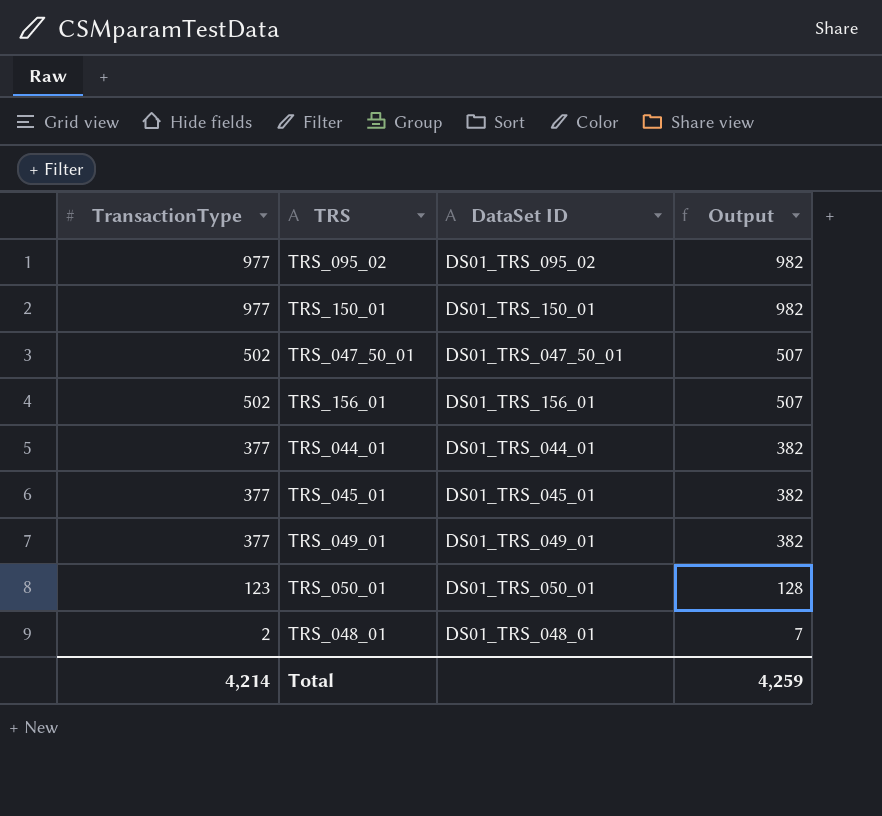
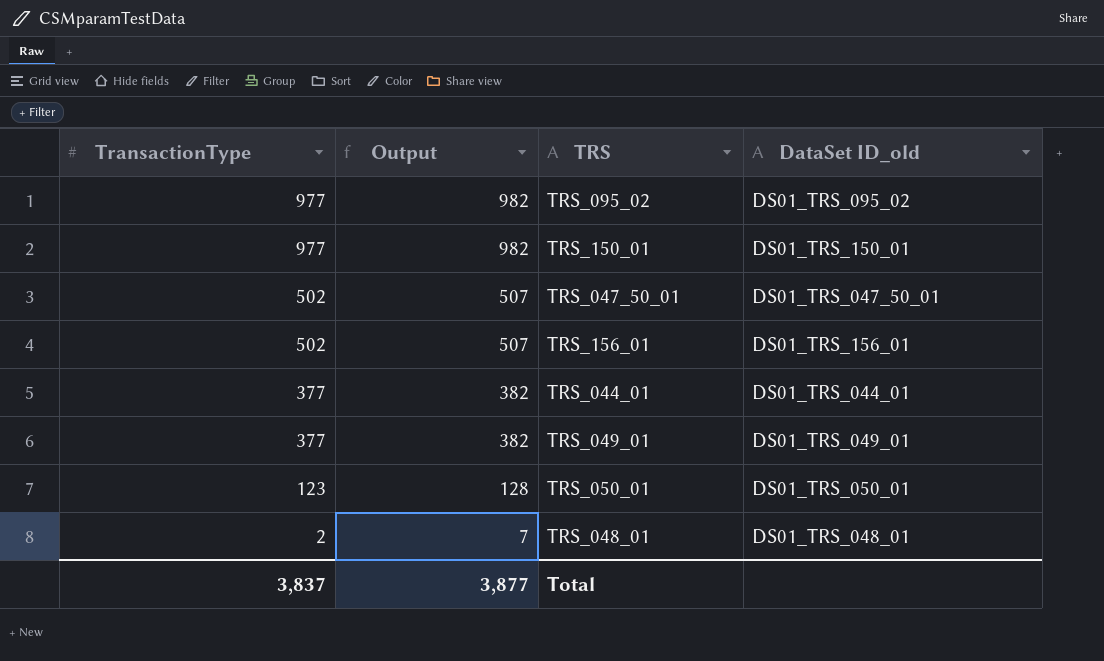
column Output | position: 4 -> 2
column name: DataSet ID -> DataSet ID_old
row TRS_045_01: 377 | DS01_TRS_045_01 | 382 -> none
Total | TransactionType: 4,214 -> 3,837
Total | Output: 4,259 -> 3,877

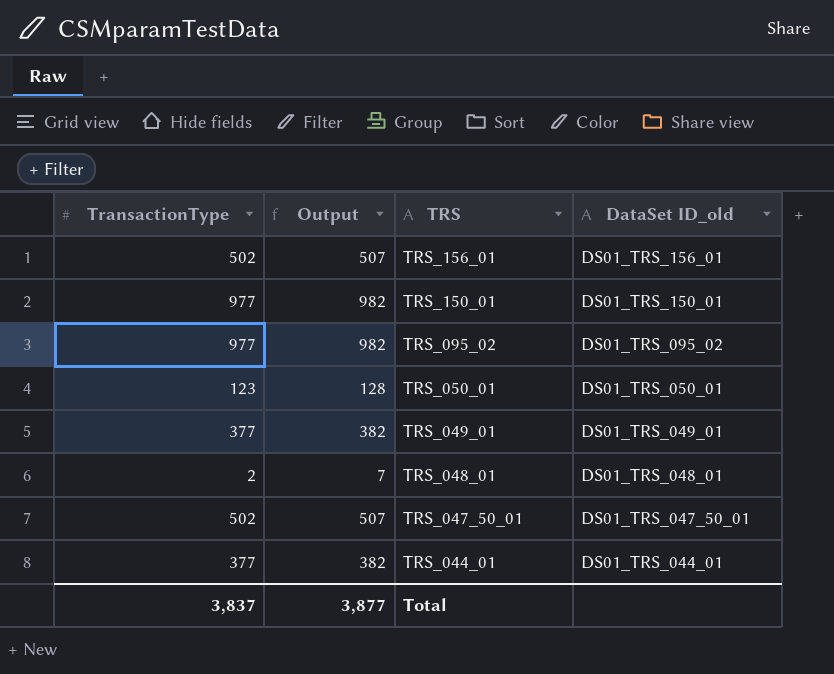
row order: TransactionType descending -> TRS descending

